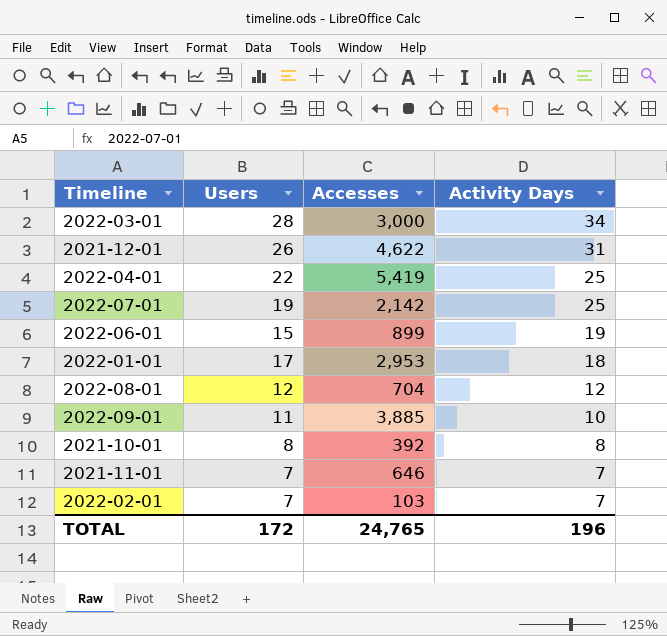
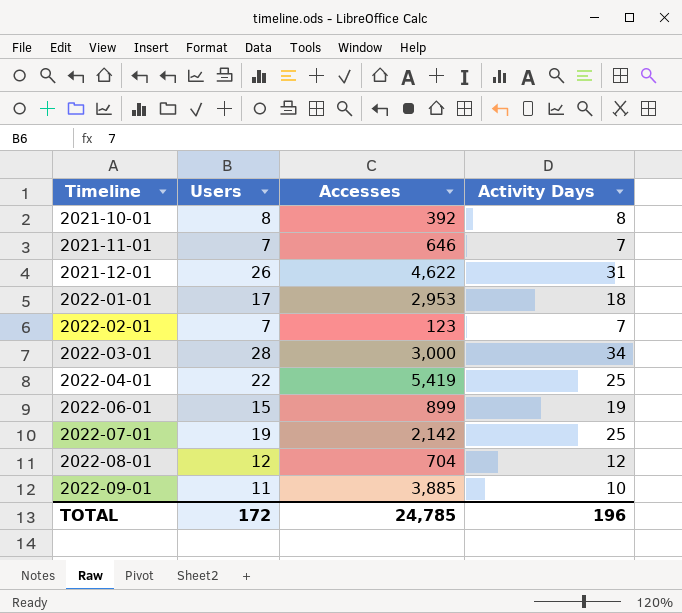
row order: Activity Days descending -> Timeline ascending
2022-02-01 | Accesses: 103 -> 123
TOTAL | Accesses: 24,765 -> 24,785

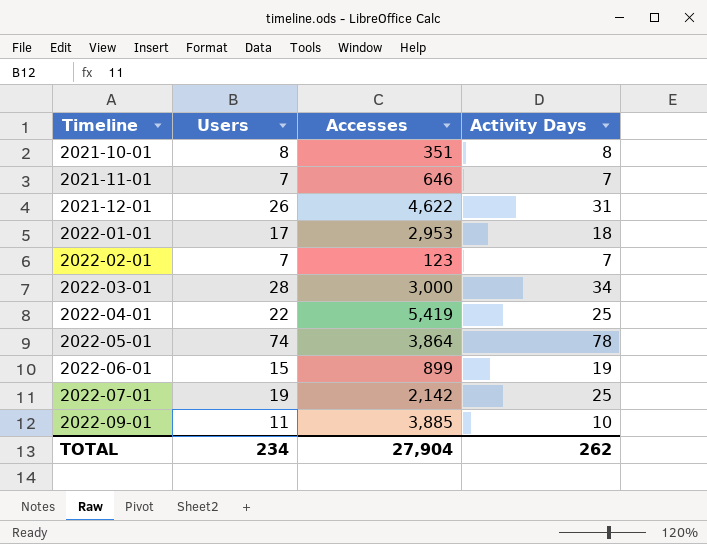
row 2022-08-01: 12 | 704 | 12 -> none
2021-10-01 | Accesses: 392 -> 351
row 2022-05-01: none -> 74 | 3,864 | 78
TOTAL | Users: 172 -> 234
TOTAL | Accesses: 24,785 -> 27,904
TOTAL | Activity Days: 196 -> 262

